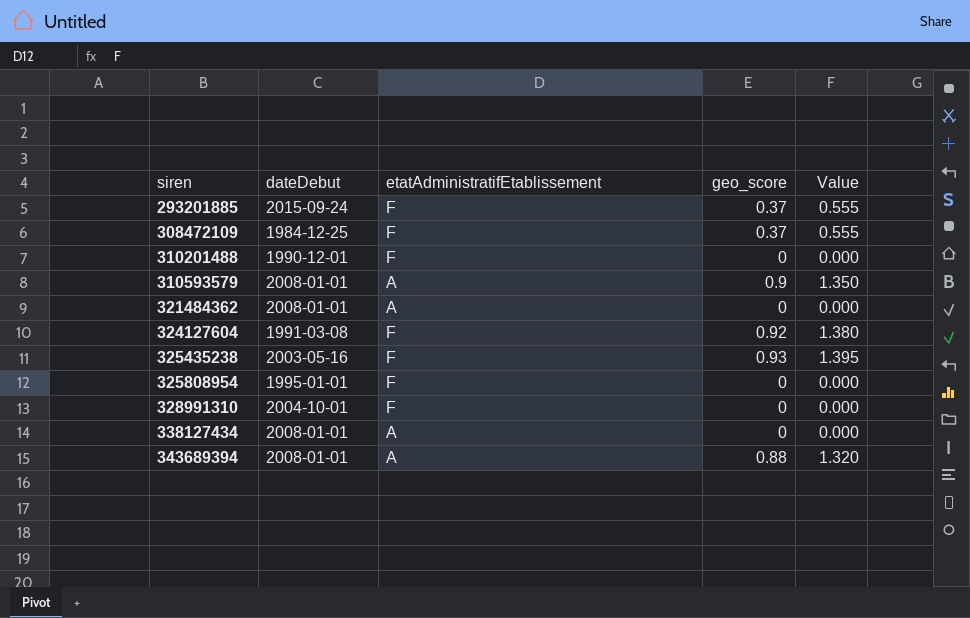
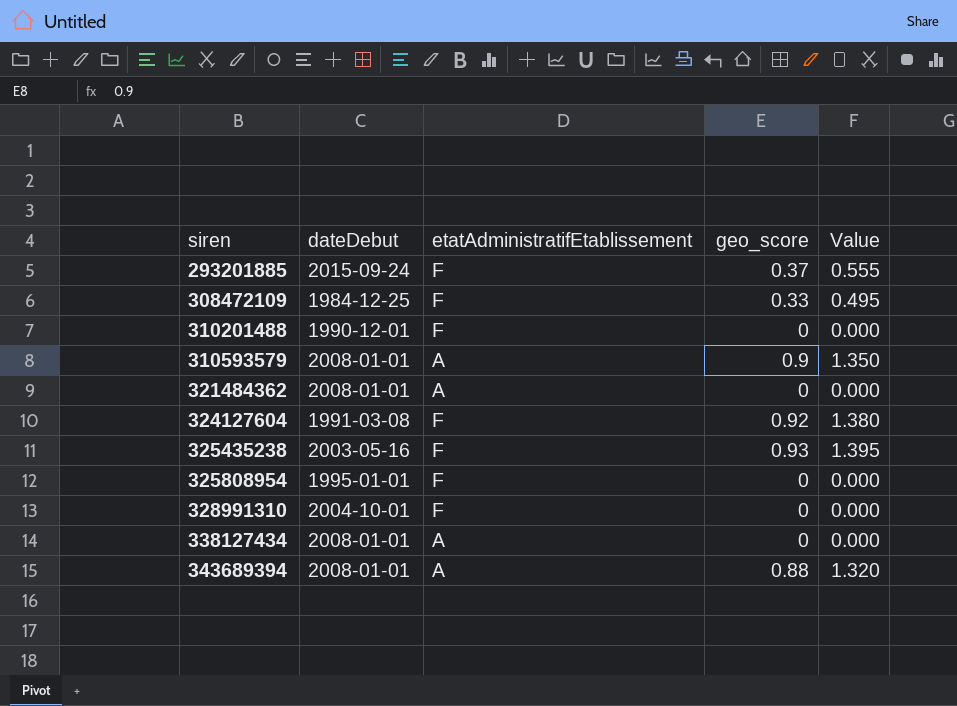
308472109 | geo_score: 0.37 -> 0.33
308472109 | Value: 0.555 -> 0.495

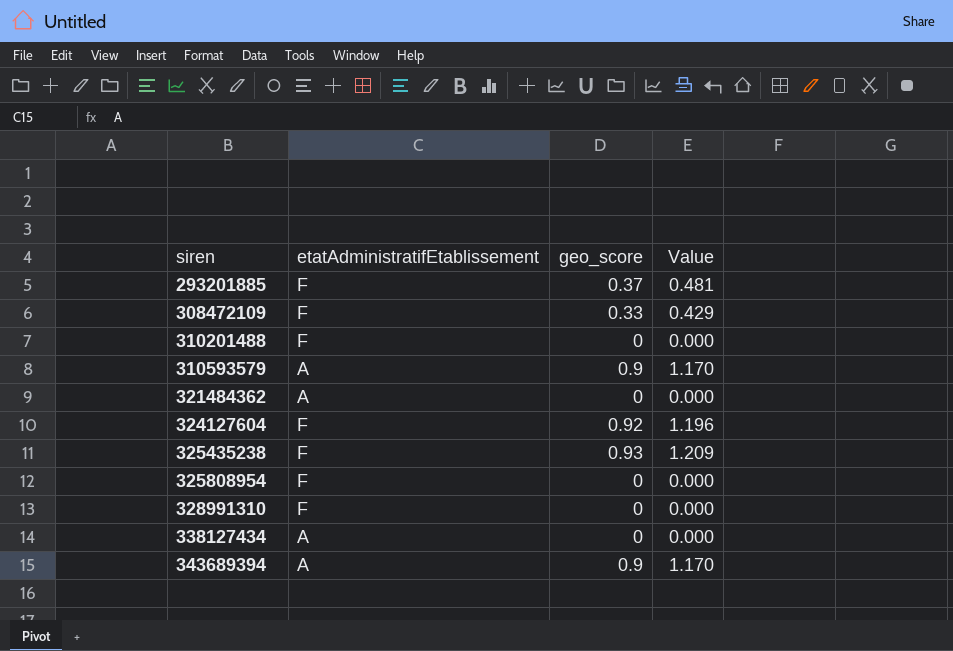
column dateDebut | position: 2 -> none
column Value | formula: [geo_score] * 1.5 -> [geo_score] * 1.3
343689394 | geo_score: 0.88 -> 0.9

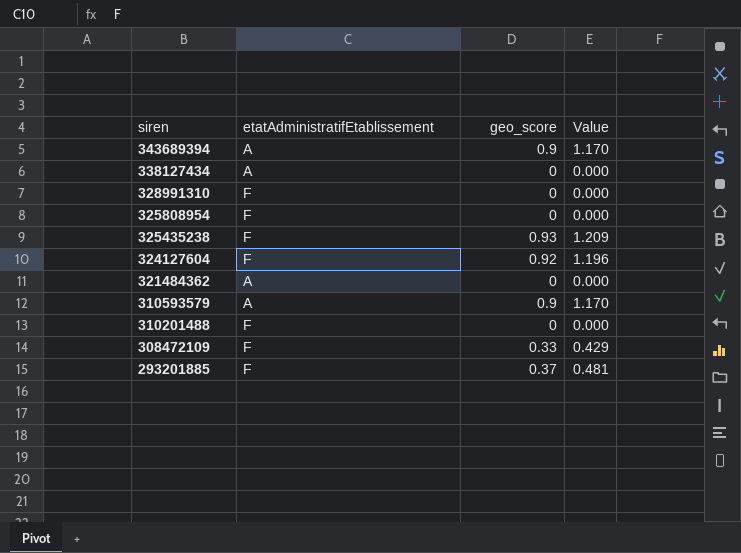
row order: siren ascending -> siren descending

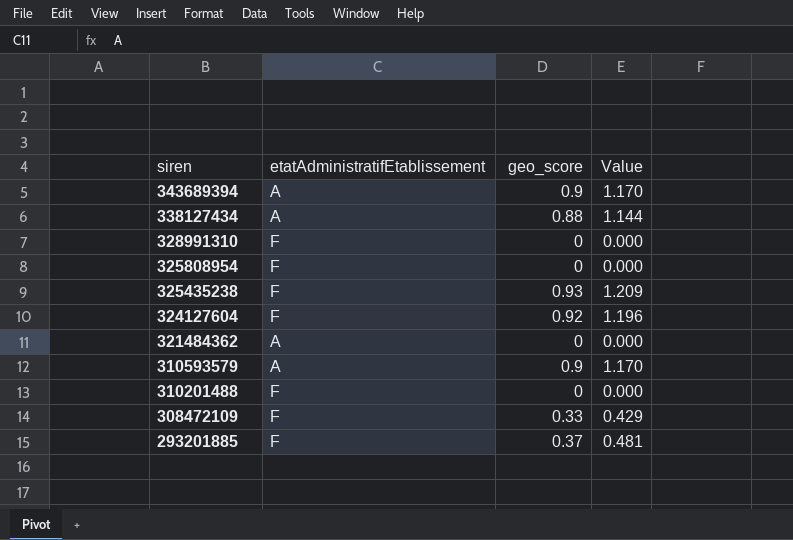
338127434 | geo_score: 0 -> 0.88
338127434 | Value: 0.000 -> 1.144

